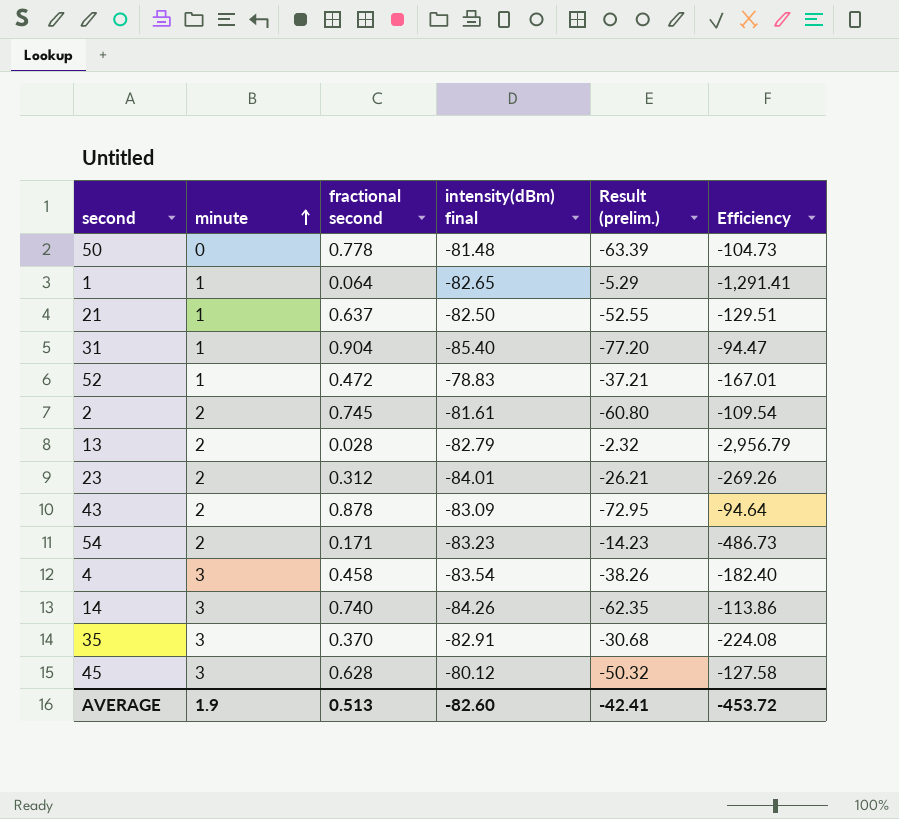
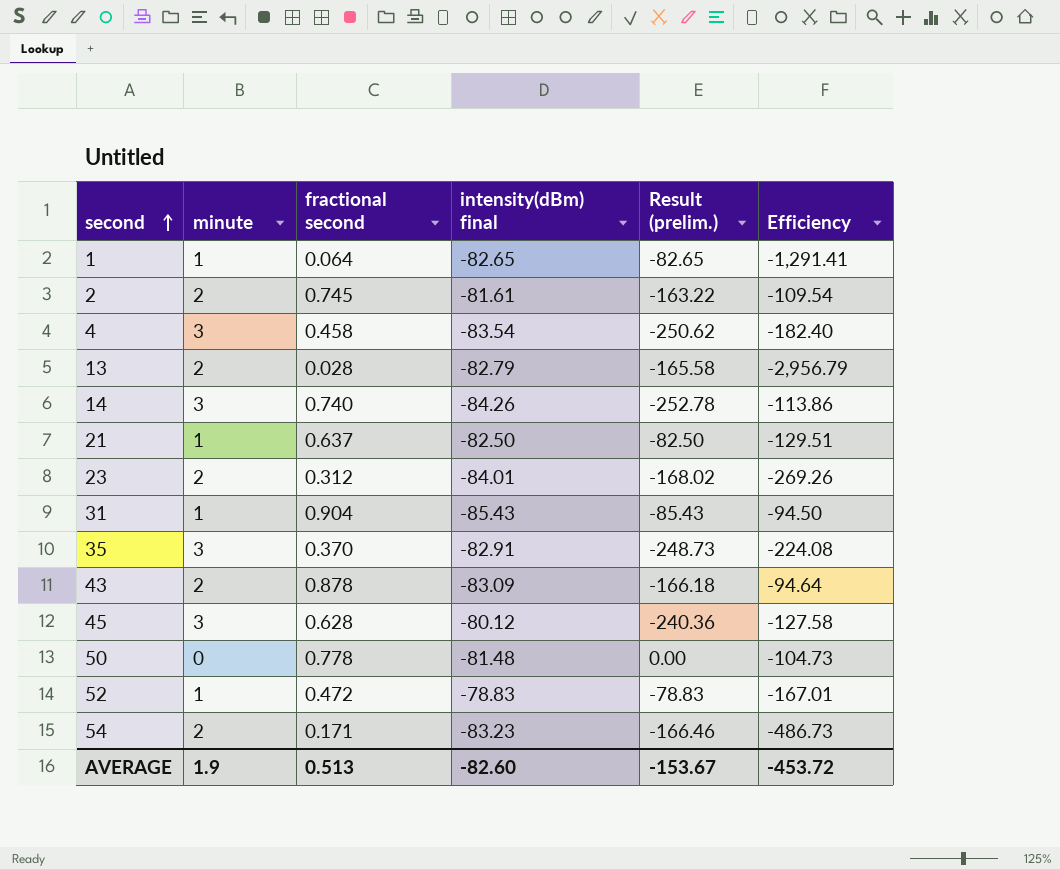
row order: minute ascending -> second ascending
column Result (prelim.) | formula: [fractional second] * [intensity(dBm) final] -> [minute] * [intensity(dBm) final]
31 | intensity(dBm) final: -85.40 -> -85.43
31 | Efficiency: -94.47 -> -94.50
AVERAGE | Result (prelim.): -42.41 -> -153.67

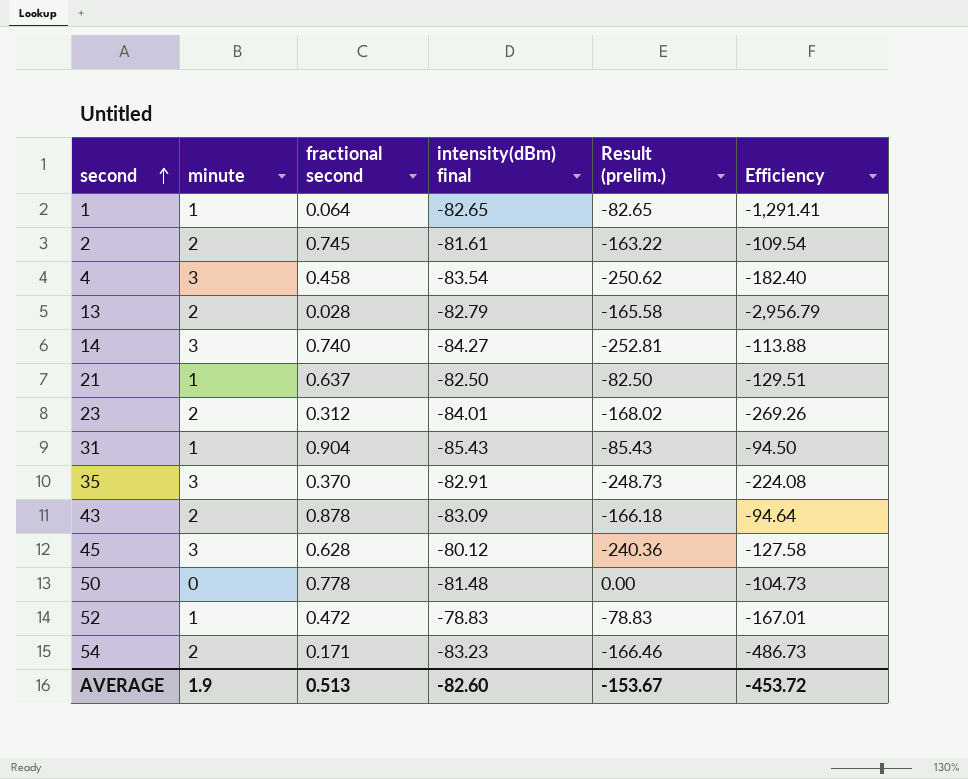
14 | intensity(dBm) final: -84.26 -> -84.27
14 | Result (prelim.): -252.78 -> -252.81
14 | Efficiency: -113.86 -> -113.88

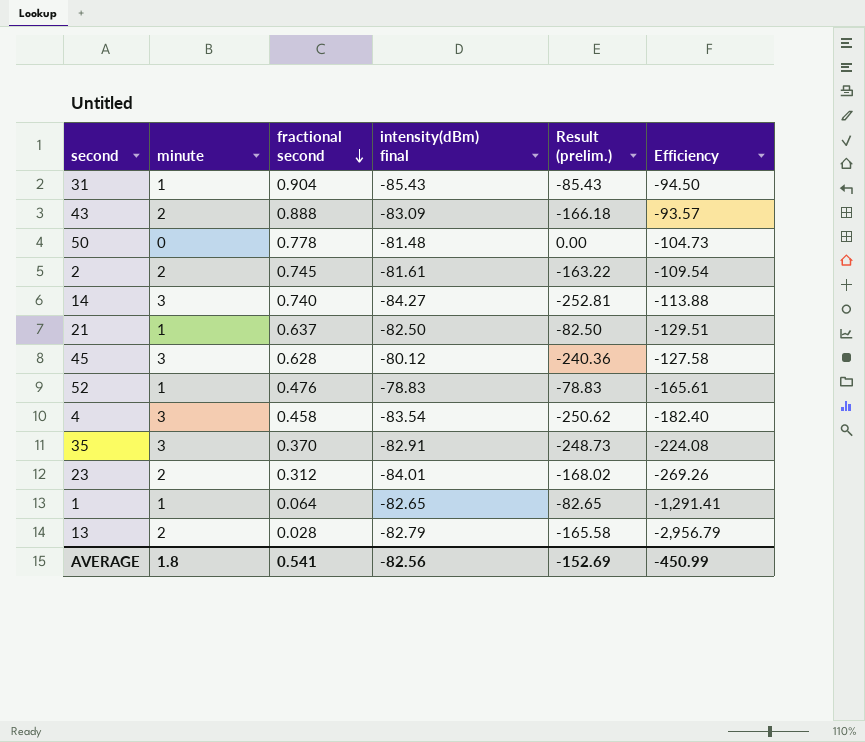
row order: second ascending -> fractional second descending
row 54: 2 | 0.171 | -83.23 | -166.46 | -486.73 -> none
43 | fractional second: 0.878 -> 0.888
43 | Efficiency: -94.64 -> -93.57
52 | fractional second: 0.472 -> 0.476
52 | Efficiency: -167.01 -> -165.61
AVERAGE | minute: 1.9 -> 1.8
AVERAGE | fractional second: 0.513 -> 0.541
AVERAGE | intensity(dBm) final: -82.60 -> -82.56
AVERAGE | Result (prelim.): -153.67 -> -152.69
AVERAGE | Efficiency: -453.72 -> -450.99

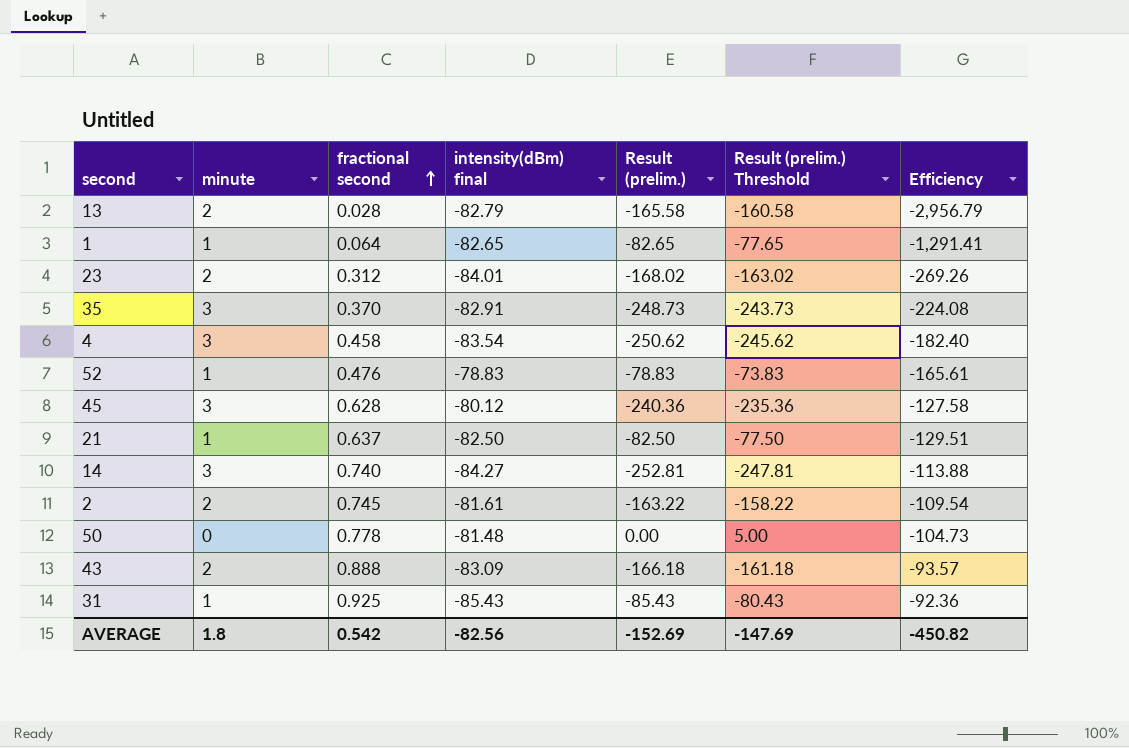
row order: fractional second descending -> fractional second ascending
column Result (prelim.) Threshold | formula: none -> [Result (prelim.)] + 5
31 | fractional second: 0.904 -> 0.925
31 | Efficiency: -94.50 -> -92.36
AVERAGE | fractional second: 0.541 -> 0.542
AVERAGE | Efficiency: -450.99 -> -450.82

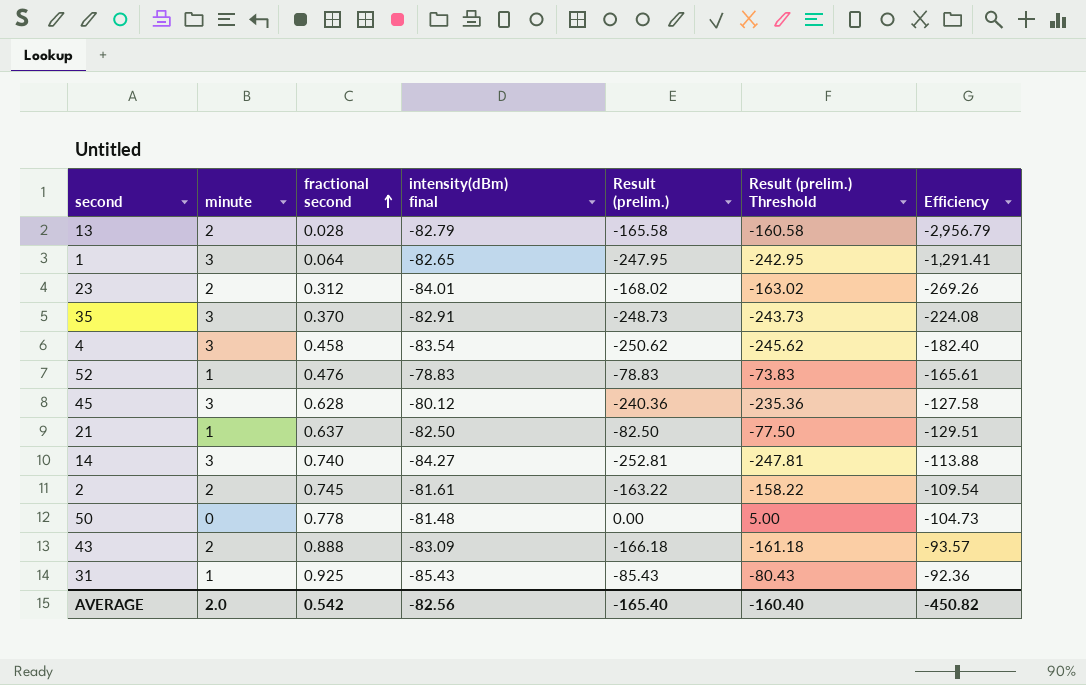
1 | minute: 1 -> 3
1 | Result (prelim.): -82.65 -> -247.95
1 | Result (prelim.) Threshold: -77.65 -> -242.95
AVERAGE | minute: 1.8 -> 2.0
AVERAGE | Result (prelim.): -152.69 -> -165.40
AVERAGE | Result (prelim.) Threshold: -147.69 -> -160.40

